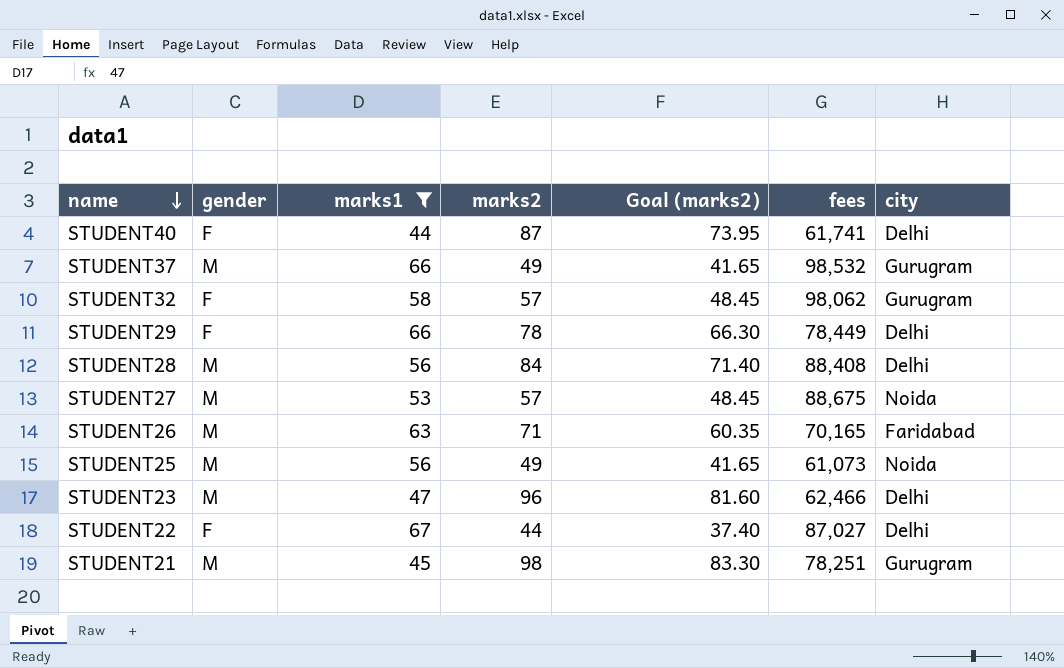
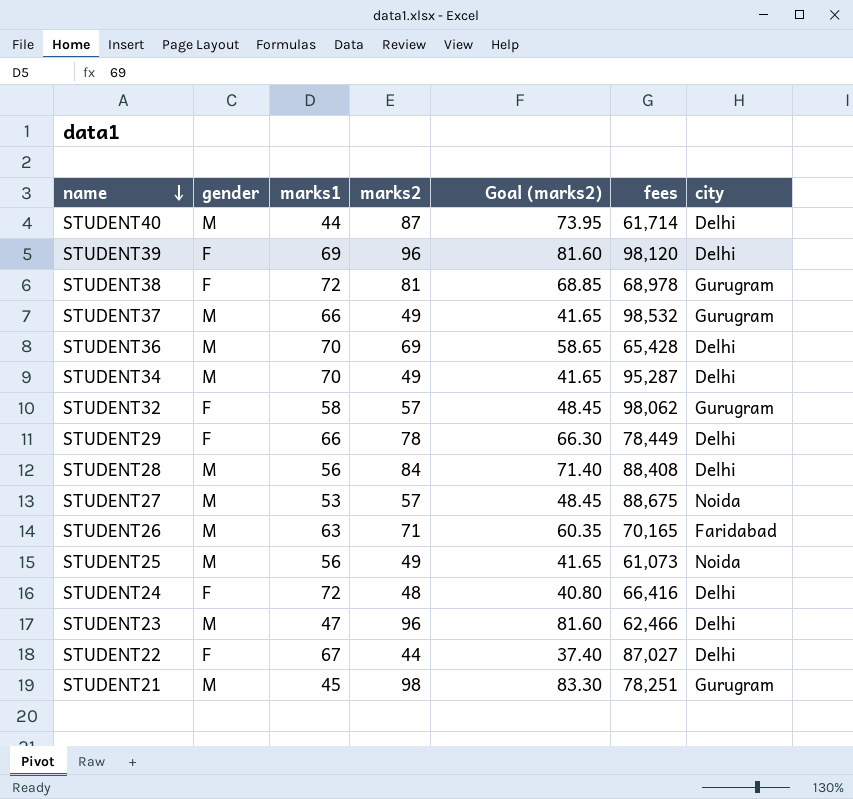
filter: marks1 <= 67 -> none
STUDENT40 | gender: F -> M
STUDENT40 | fees: 61,741 -> 61,714

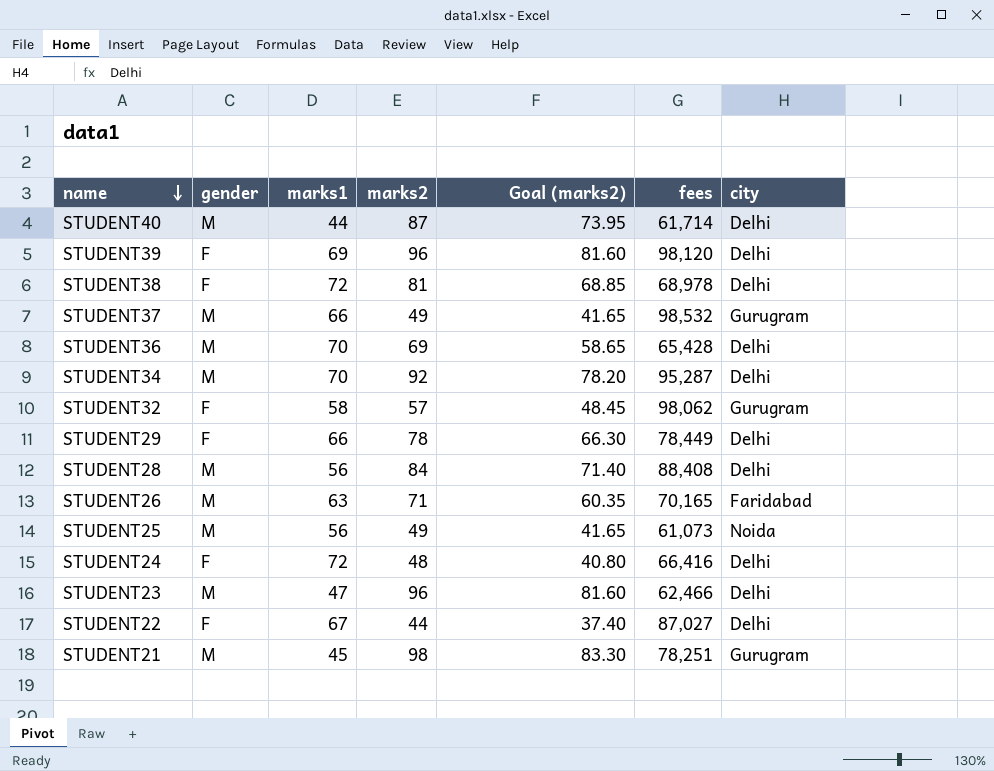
row STUDENT27: M | 53 | 57 | 48.45 | 88,675 | Noida -> none
STUDENT38 | city: Gurugram -> Delhi
STUDENT34 | marks2: 49 -> 92
STUDENT34 | Goal (marks2): 41.65 -> 78.20

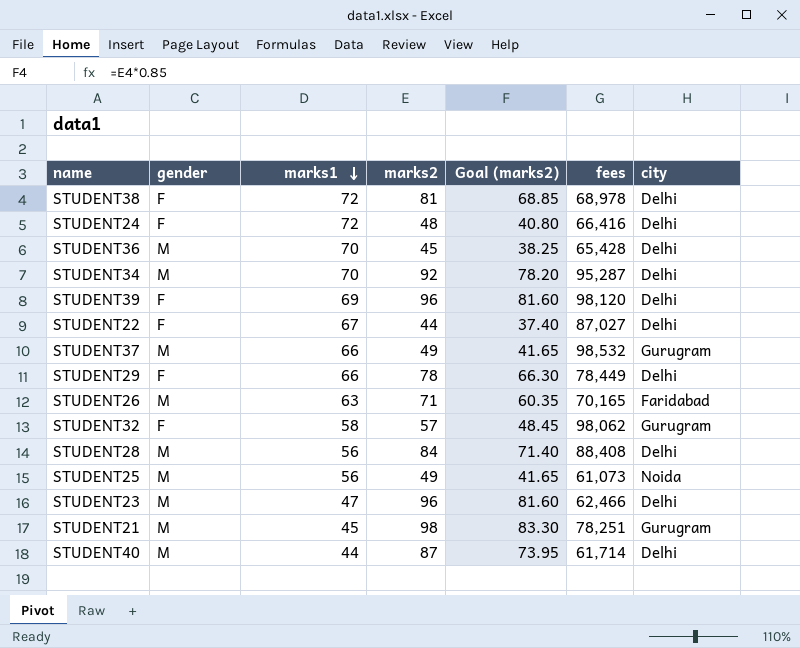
row order: name descending -> marks1 descending
STUDENT36 | marks2: 69 -> 45
STUDENT36 | Goal (marks2): 58.65 -> 38.25

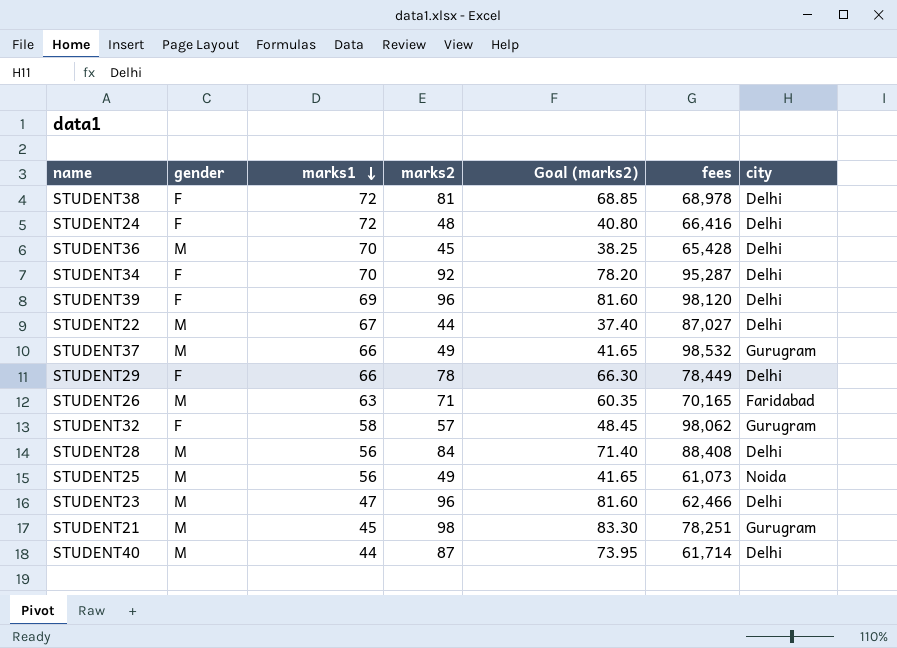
STUDENT34 | gender: M -> F
STUDENT22 | gender: F -> M

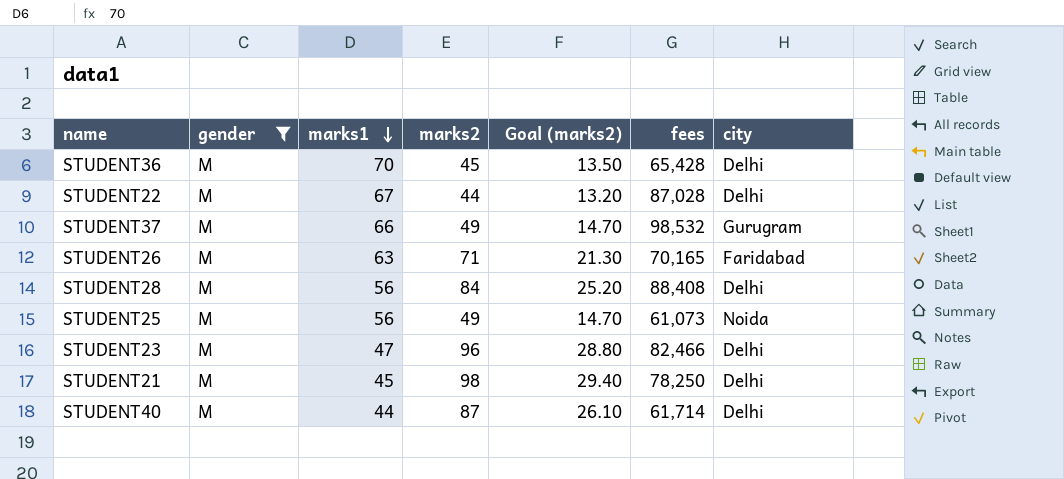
filter: none -> gender = M
column Goal (marks2) | formula: [marks2] * 0.85 -> [marks2] * 0.3
STUDENT22 | fees: 87,027 -> 87,028
STUDENT23 | fees: 62,466 -> 82,466
STUDENT21 | fees: 78,251 -> 78,250
STUDENT21 | city: Gurugram -> Delhi

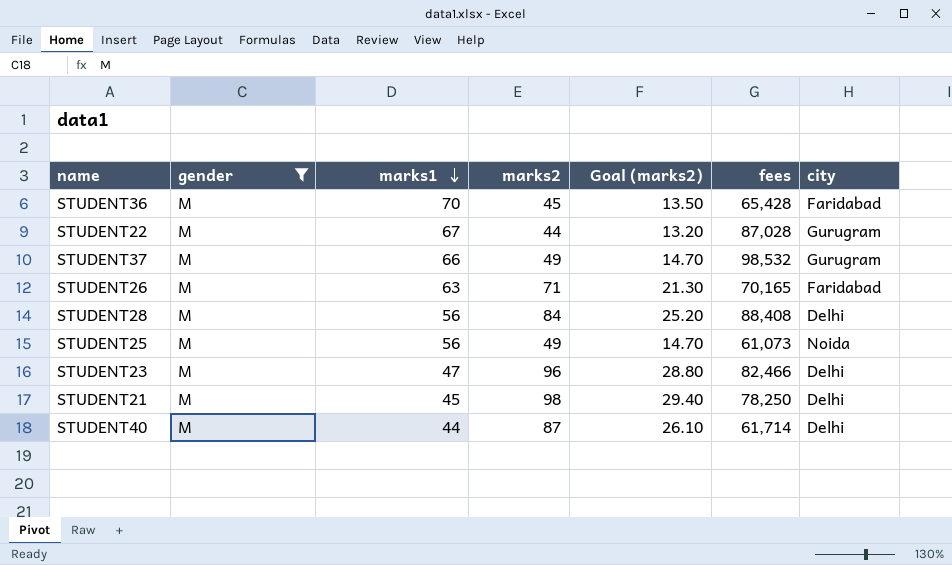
STUDENT36 | city: Delhi -> Faridabad
STUDENT22 | city: Delhi -> Gurugram

